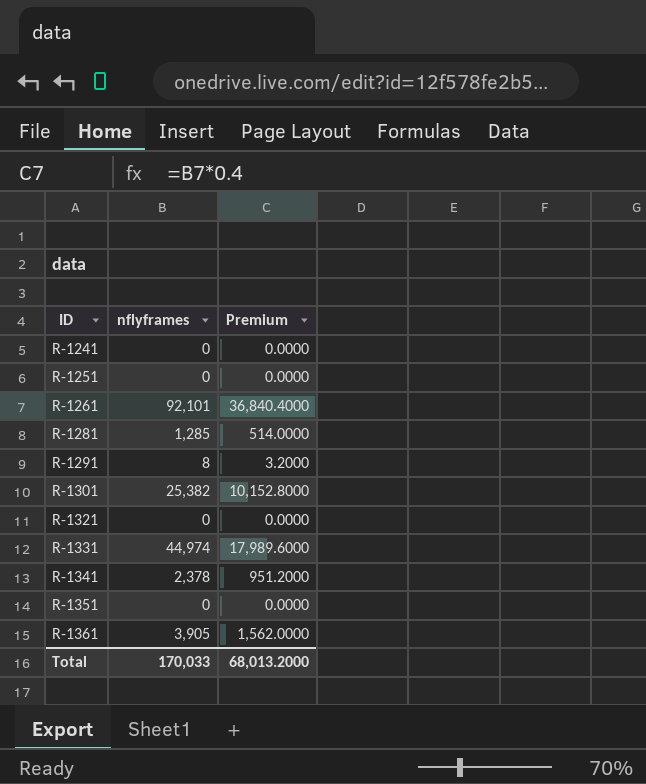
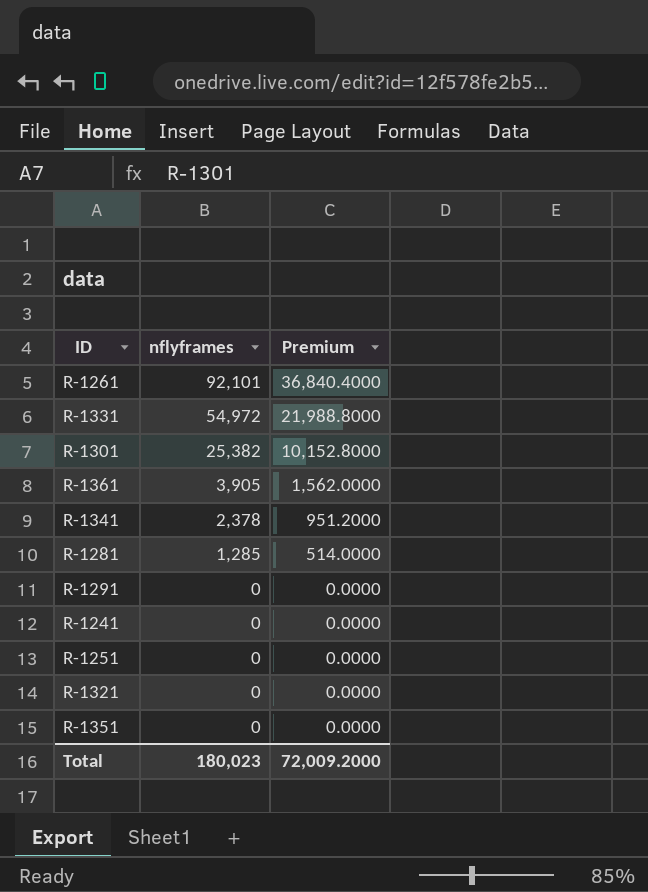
row order: ID ascending -> nflyframes descending
R-1331 | nflyframes: 44,974 -> 54,972
R-1331 | Premium: 17,989.6000 -> 21,988.8000
R-1291 | nflyframes: 8 -> 0
R-1291 | Premium: 3.2000 -> 0.0000
Total | nflyframes: 170,033 -> 180,023
Total | Premium: 68,013.2000 -> 72,009.2000

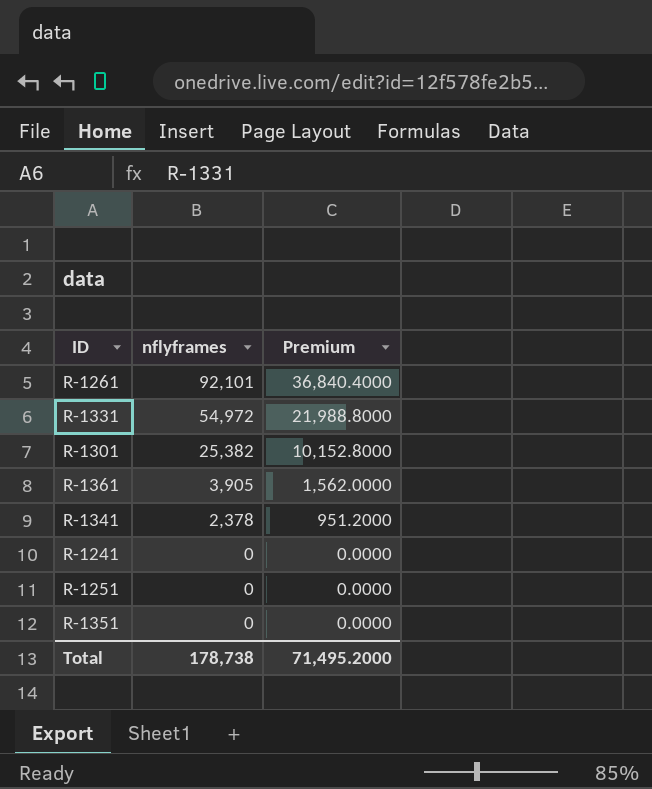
row R-1281: 1,285 | 514.0000 -> none
row R-1291: 0 | 0.0000 -> none
row R-1321: 0 | 0.0000 -> none
Total | nflyframes: 180,023 -> 178,738
Total | Premium: 72,009.2000 -> 71,495.2000

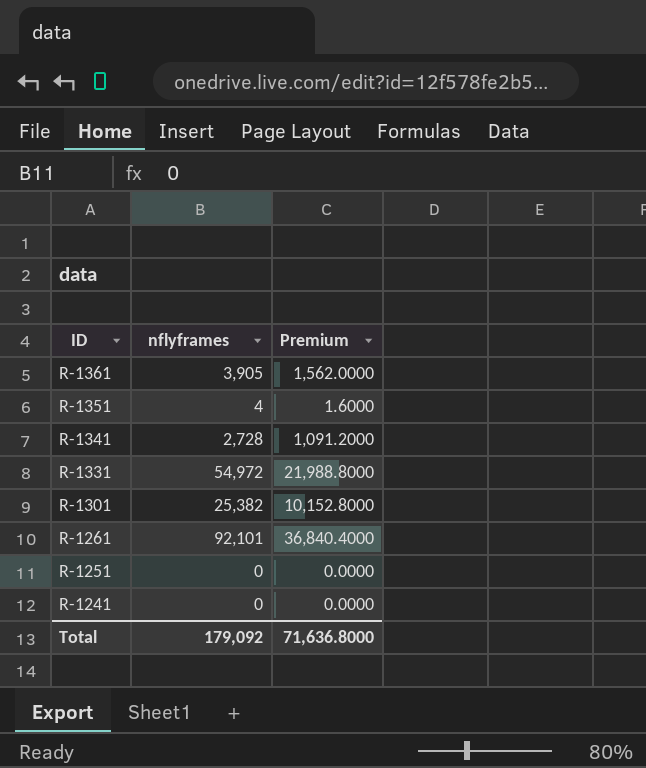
row order: nflyframes descending -> ID descending
R-1351 | nflyframes: 0 -> 4
R-1351 | Premium: 0.0000 -> 1.6000
R-1341 | nflyframes: 2,378 -> 2,728
R-1341 | Premium: 951.2000 -> 1,091.2000
Total | nflyframes: 178,738 -> 179,092
Total | Premium: 71,495.2000 -> 71,636.8000

